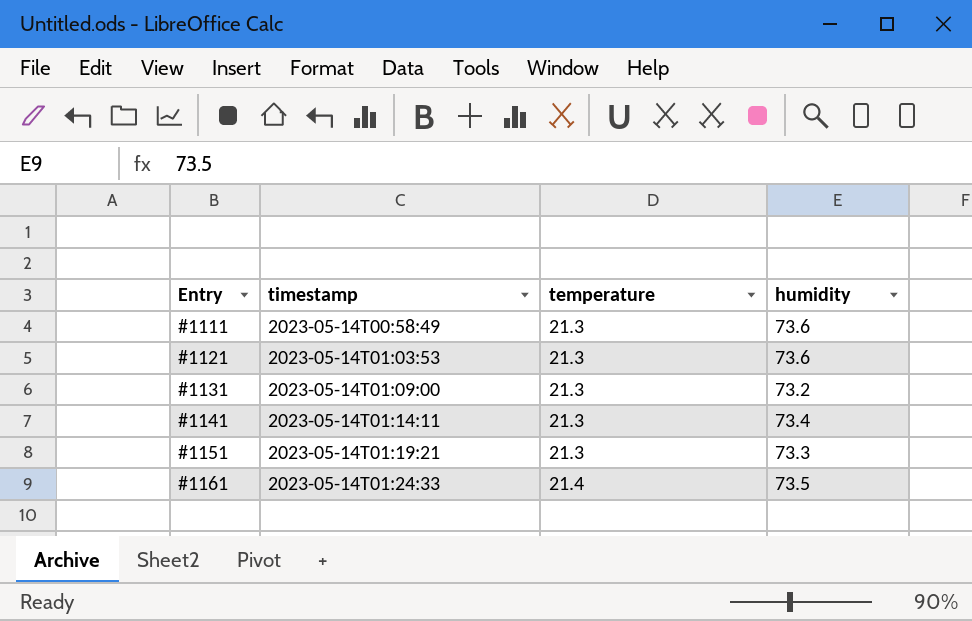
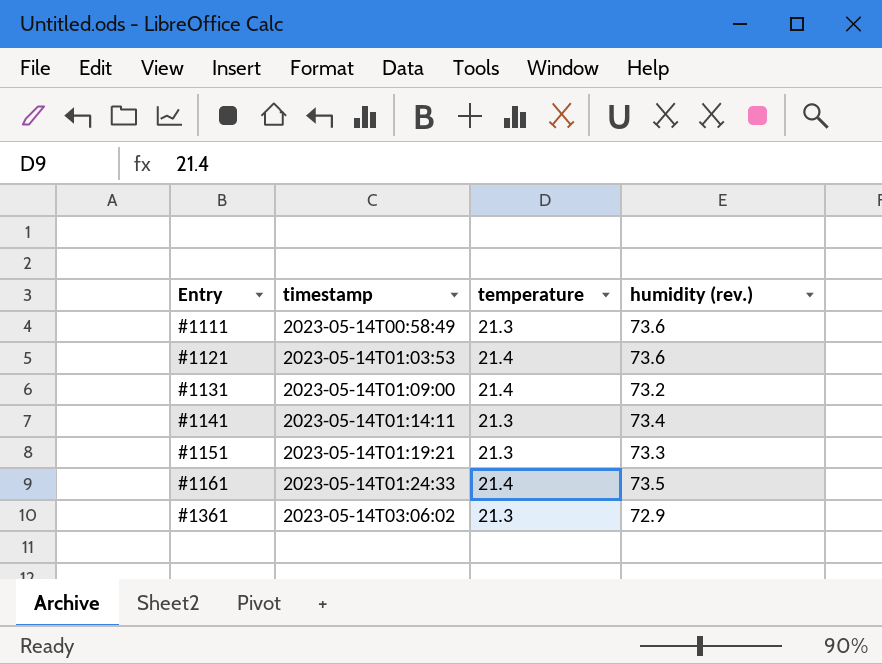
column name: humidity -> humidity (rev.)
#1121 | temperature: 21.3 -> 21.4
#1131 | temperature: 21.3 -> 21.4
row #1361: none -> 2023-05-14T03:06:02 | 21.3 | 72.9

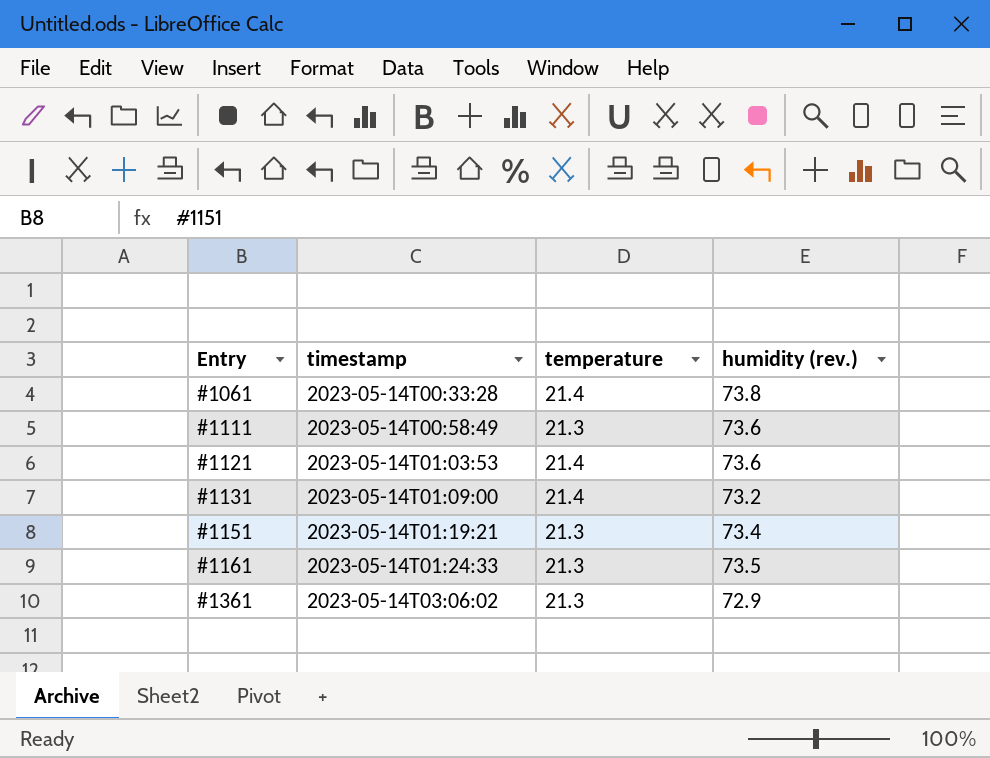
row #1141: 2023-05-14T01:14:11 | 21.3 | 73.4 -> none
row #1061: none -> 2023-05-14T00:33:28 | 21.4 | 73.8
#1151 | humidity (rev.): 73.3 -> 73.4
#1161 | temperature: 21.4 -> 21.3

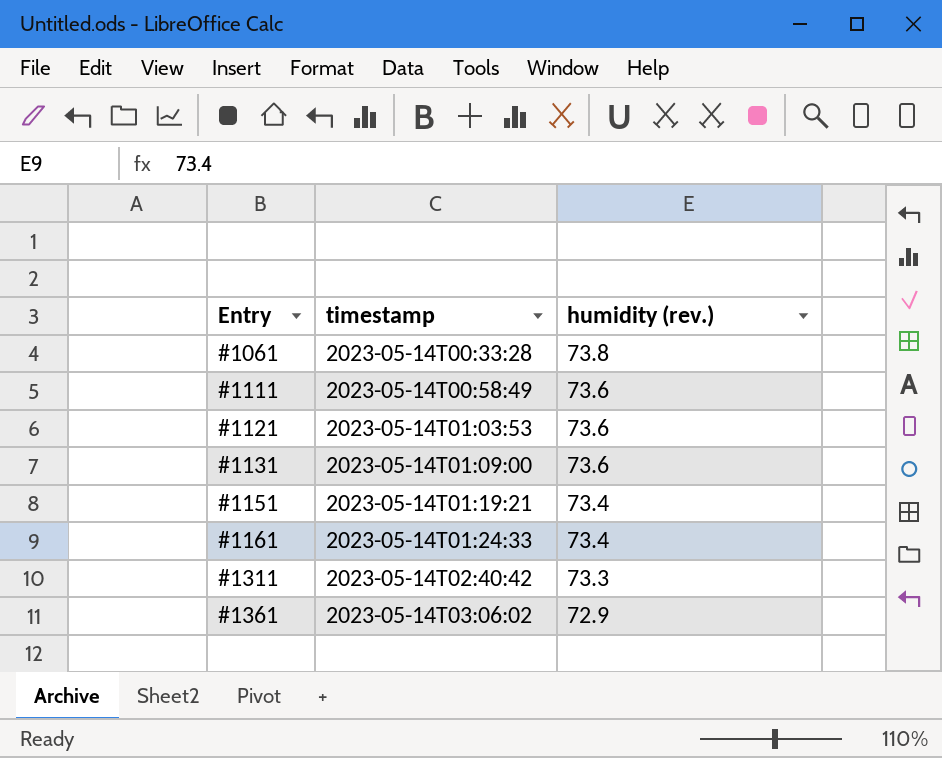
column temperature | position: 3 -> none
#1131 | humidity (rev.): 73.2 -> 73.6
#1161 | humidity (rev.): 73.5 -> 73.4
row #1311: none -> 2023-05-14T02:40:42 | 73.3

